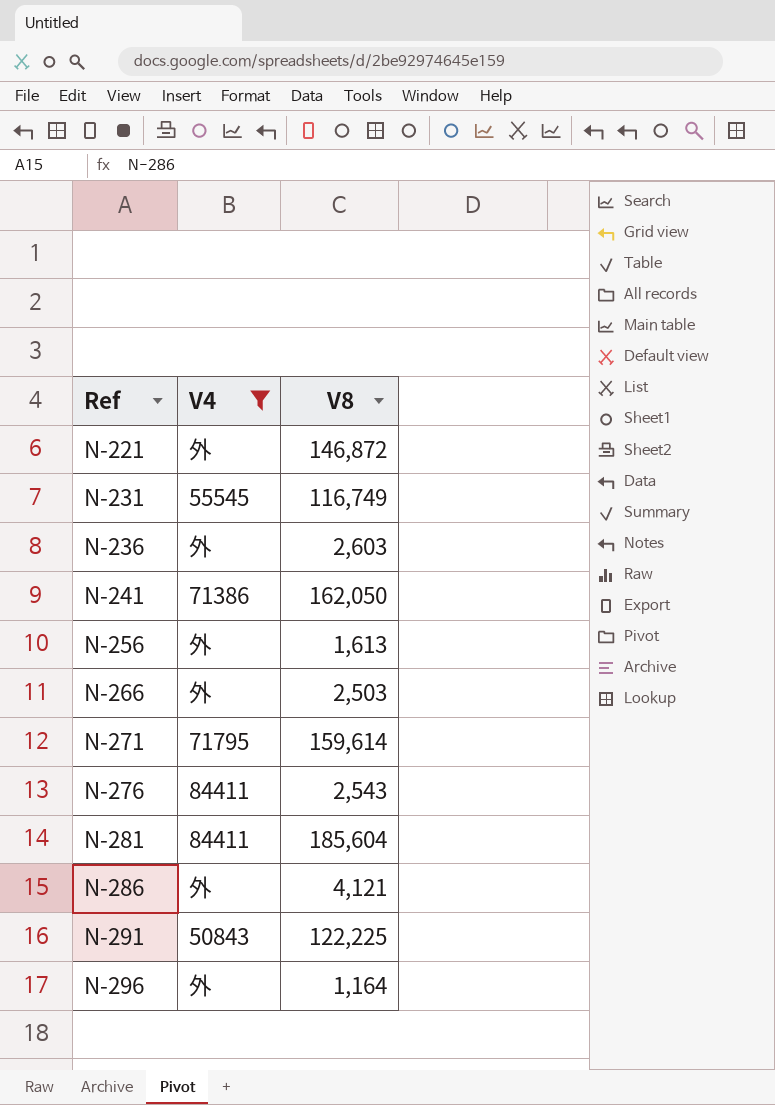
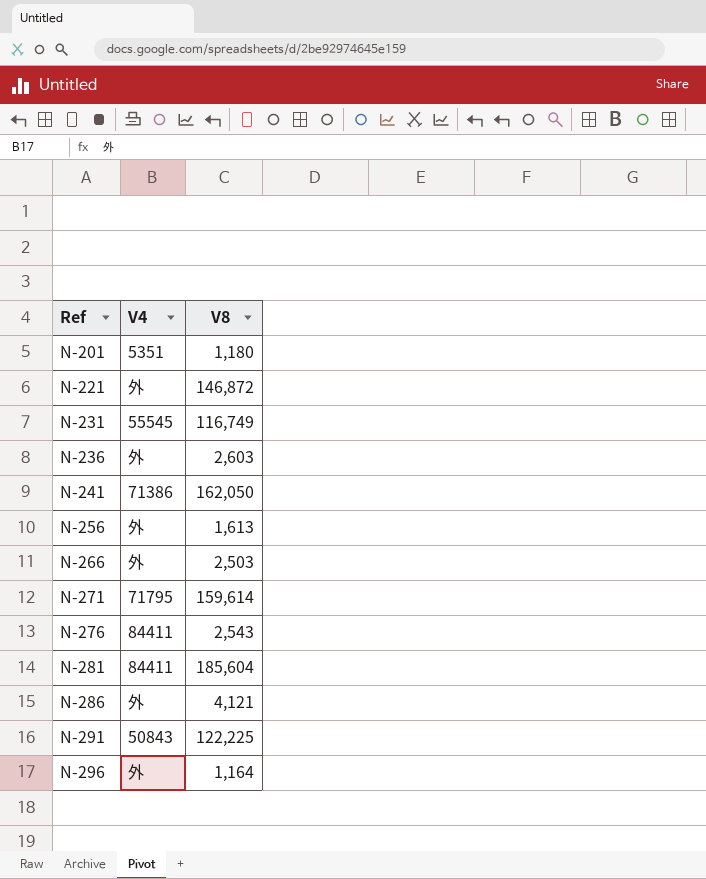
filter: V4 != 5351 -> none

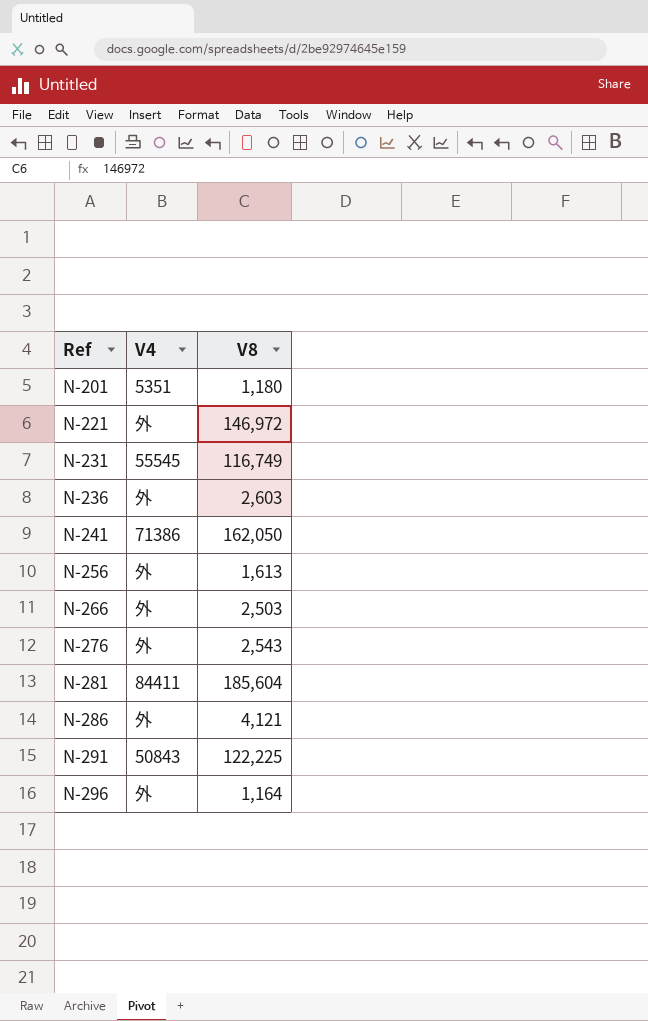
row N-271: 71795 | 159,614 -> none
N-221 | V8: 146,872 -> 146,972
N-276 | V4: 84411 -> 外

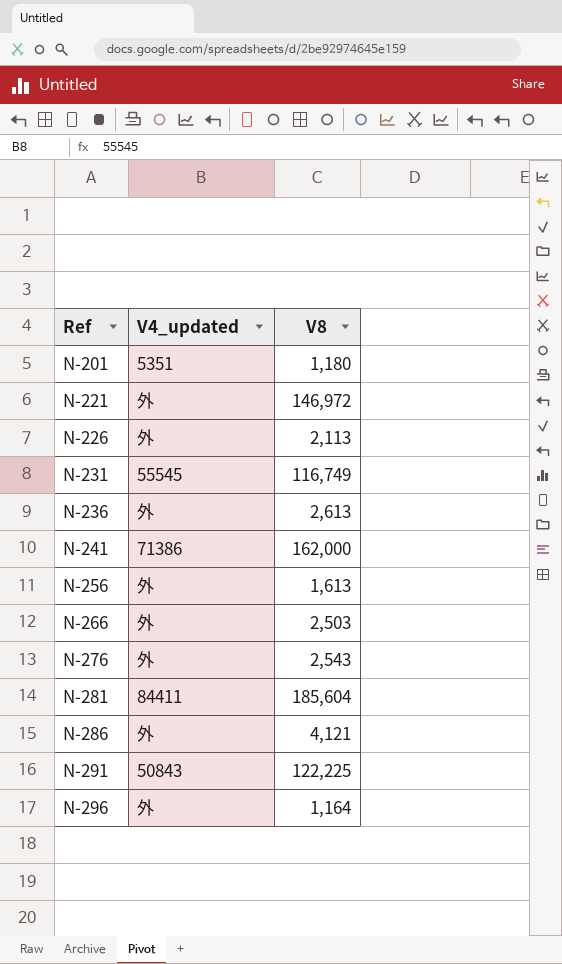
column name: V4 -> V4_updated
row N-226: none -> 外 | 2,113
N-236 | V8: 2,603 -> 2,613
N-241 | V8: 162,050 -> 162,000

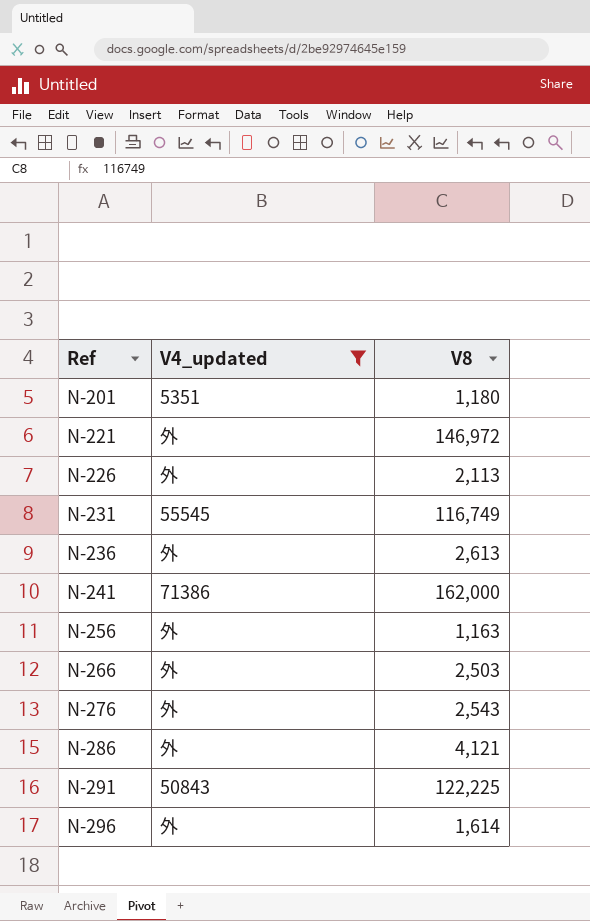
filter: none -> V4_updated != 84411
N-256 | V8: 1,613 -> 1,163
N-296 | V8: 1,164 -> 1,614

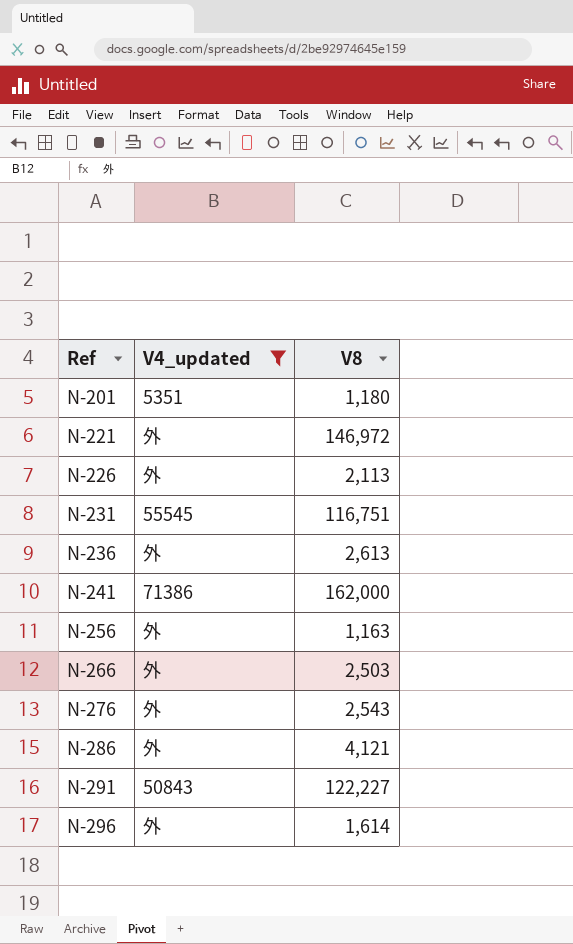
N-231 | V8: 116,749 -> 116,751
N-291 | V8: 122,225 -> 122,227

